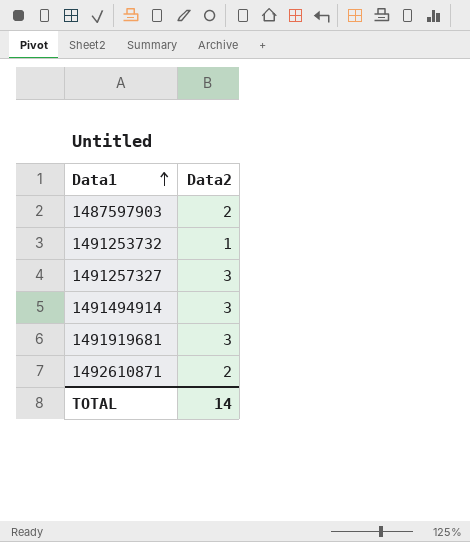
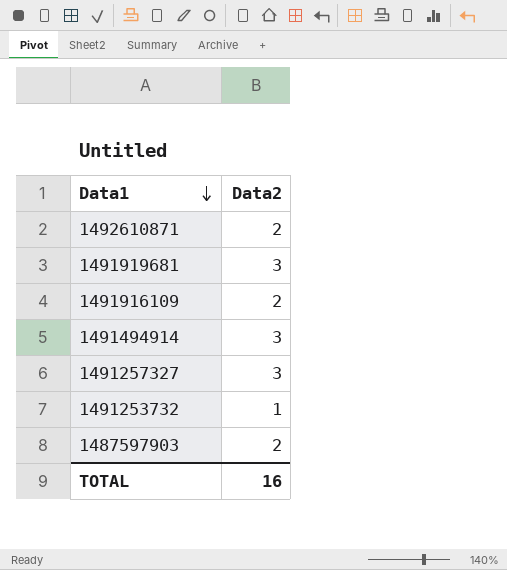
row order: Data1 ascending -> Data1 descending
row 1491916109: none -> 2
TOTAL | Data2: 14 -> 16

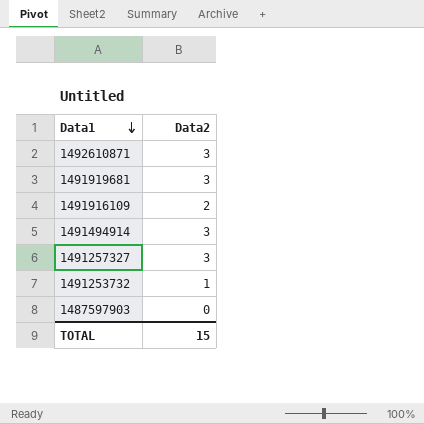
1492610871 | Data2: 2 -> 3
1487597903 | Data2: 2 -> 0
TOTAL | Data2: 16 -> 15

